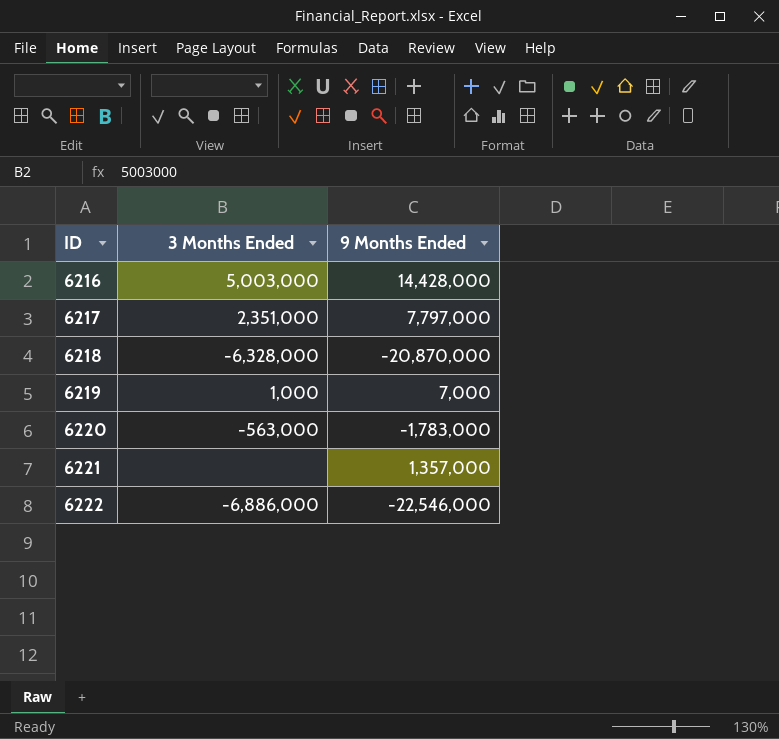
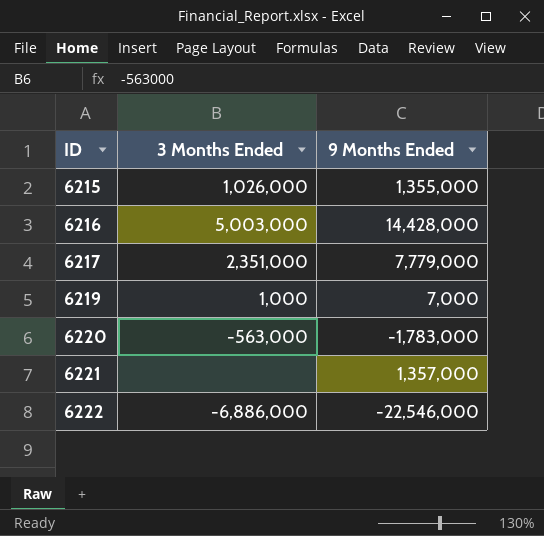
row 6218: -6,328,000 | -20,870,000 -> none
row 6215: none -> 1,026,000 | 1,355,000
6217 | 9 Months Ended: 7,797,000 -> 7,779,000

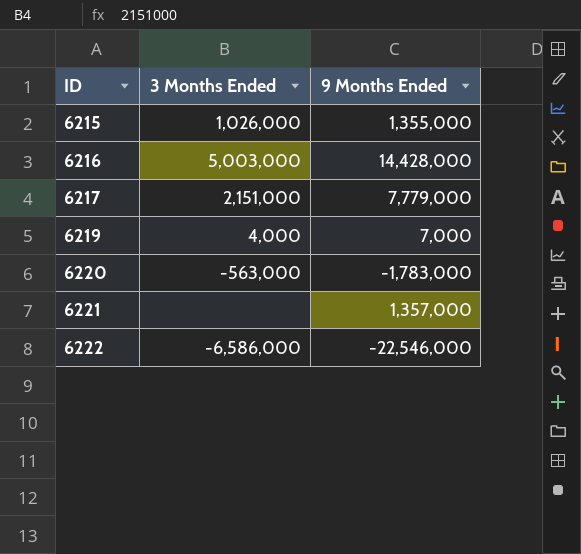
6217 | 3 Months Ended: 2,351,000 -> 2,151,000
6219 | 3 Months Ended: 1,000 -> 4,000
6222 | 3 Months Ended: -6,886,000 -> -6,586,000

